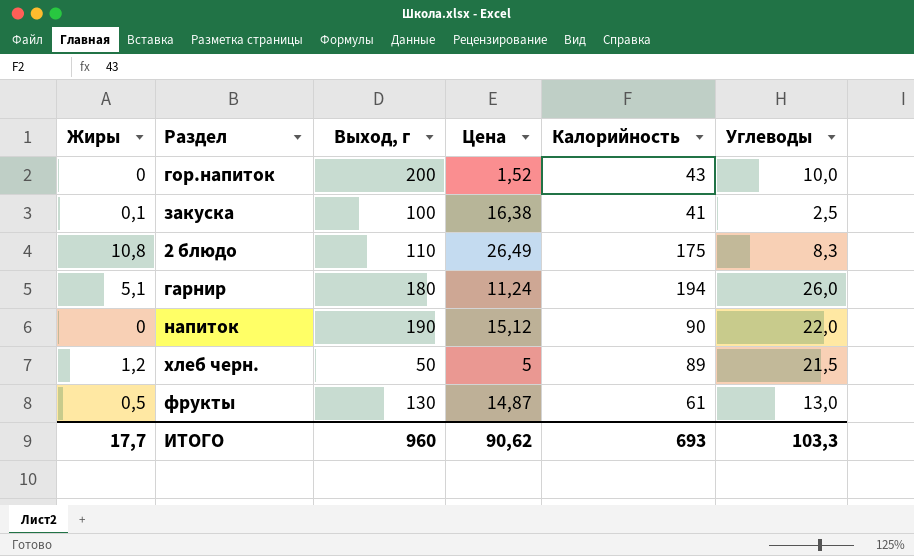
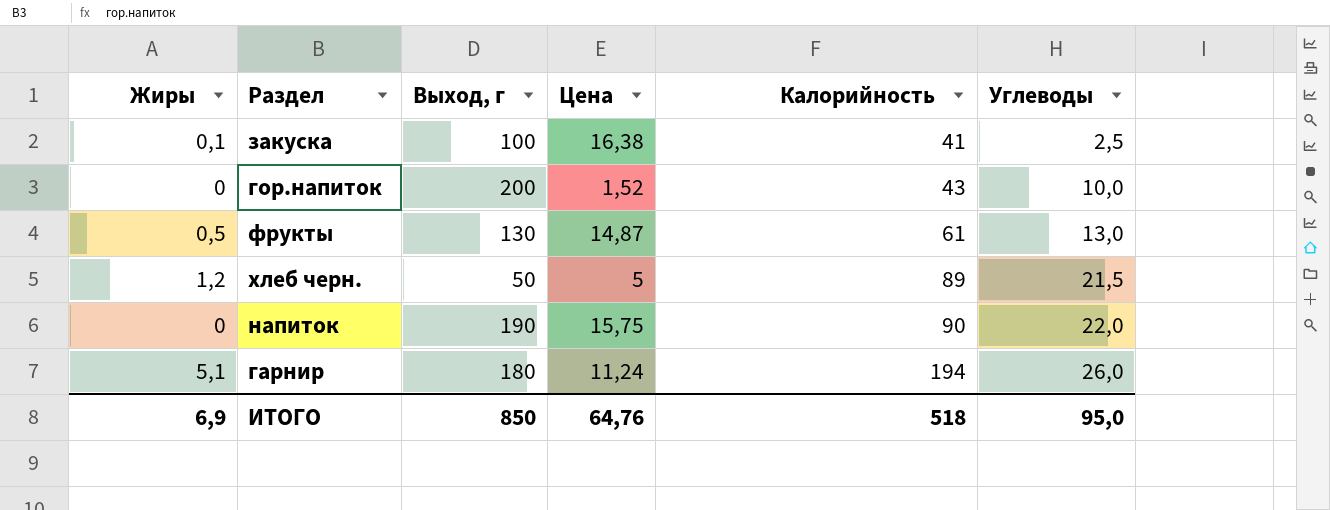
row order: none -> Калорийность ascending
row 2 блюдо: 10,8 | 110 | 26,49 | 175 | 8,3 -> none
напиток | Цена: 15,12 -> 15,75
ИТОГО | Жиры: 17,7 -> 6,9
ИТОГО | Выход, г: 960 -> 850
ИТОГО | Цена: 90,62 -> 64,76
ИТОГО | Калорийность: 693 -> 518
ИТОГО | Углеводы: 103,3 -> 95,0

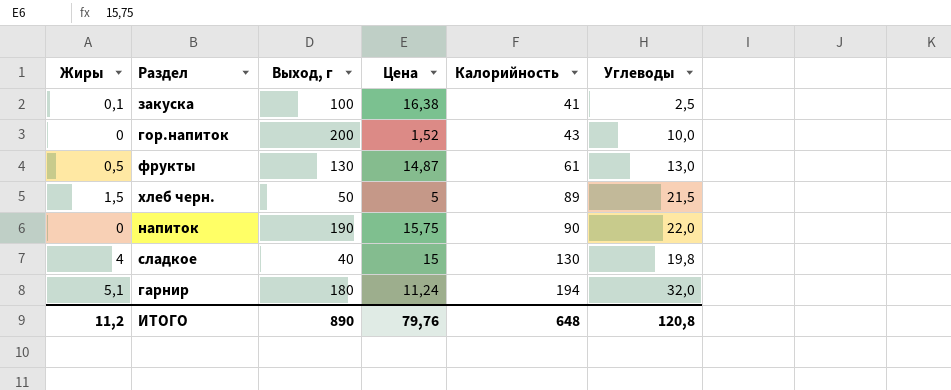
хлеб черн. | Жиры: 1,2 -> 1,5
row сладкое: none -> 4 | 40 | 15 | 130 | 19,8
гарнир | Углеводы: 26,0 -> 32,0
ИТОГО | Жиры: 6,9 -> 11,2
ИТОГО | Выход, г: 850 -> 890
ИТОГО | Цена: 64,76 -> 79,76
ИТОГО | Калорийность: 518 -> 648
ИТОГО | Углеводы: 95,0 -> 120,8

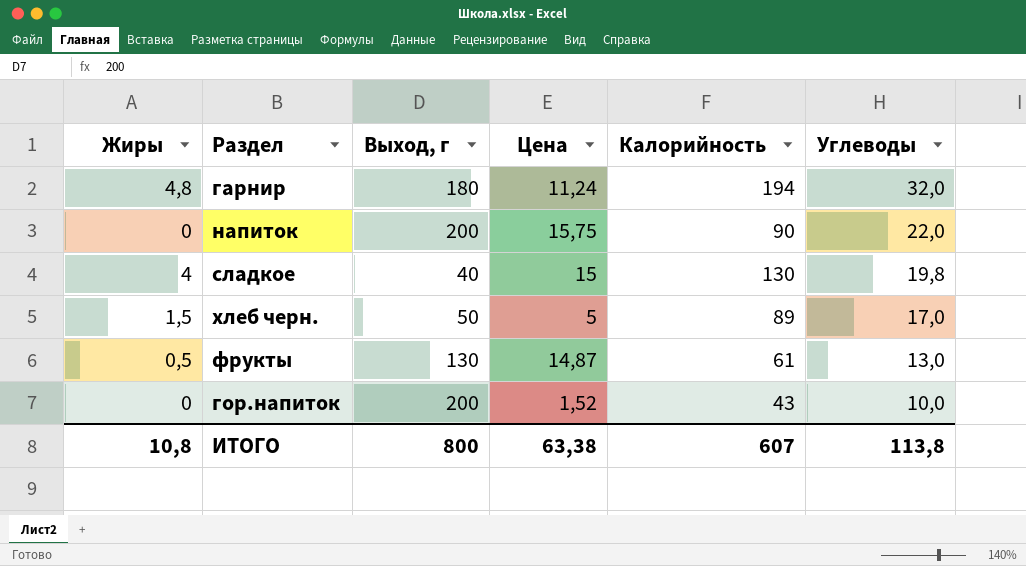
row order: Калорийность ascending -> Углеводы descending
row закуска: 0,1 | 100 | 16,38 | 41 | 2,5 -> none
гарнир | Жиры: 5,1 -> 4,8
напиток | Выход, г: 190 -> 200
хлеб черн. | Углеводы: 21,5 -> 17,0
ИТОГО | Жиры: 11,2 -> 10,8
ИТОГО | Выход, г: 890 -> 800
ИТОГО | Цена: 79,76 -> 63,38
ИТОГО | Калорийность: 648 -> 607
ИТОГО | Углеводы: 120,8 -> 113,8

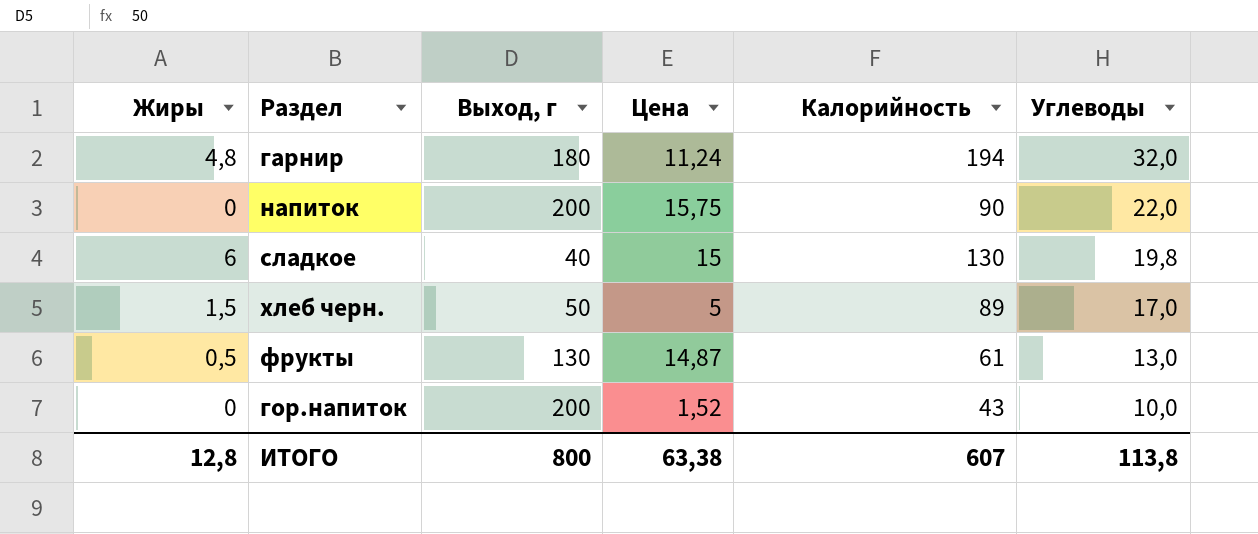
сладкое | Жиры: 4 -> 6
ИТОГО | Жиры: 10,8 -> 12,8

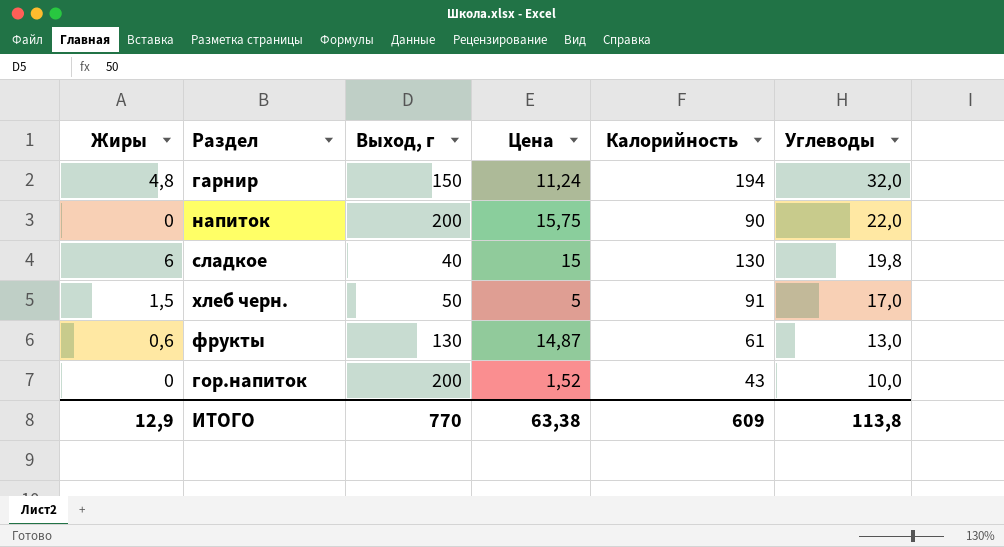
гарнир | Выход, г: 180 -> 150
хлеб черн. | Калорийность: 89 -> 91
фрукты | Жиры: 0,5 -> 0,6
ИТОГО | Жиры: 12,8 -> 12,9
ИТОГО | Выход, г: 800 -> 770
ИТОГО | Калорийность: 607 -> 609

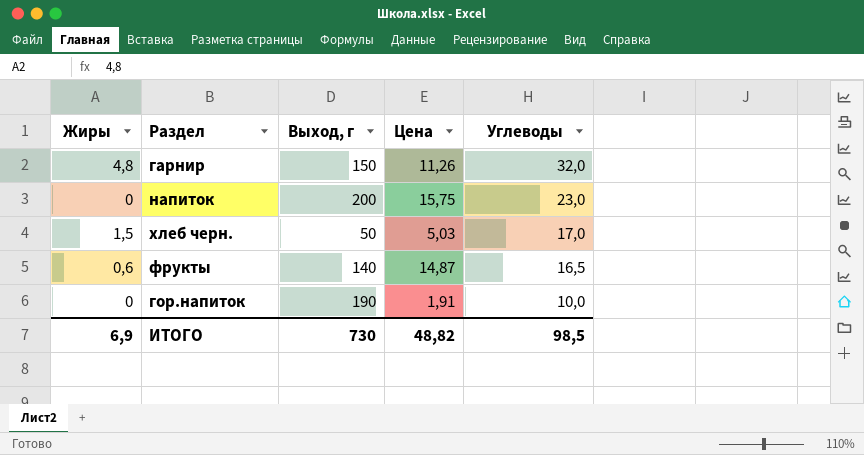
column Калорийность | position: 5 -> none
row сладкое: 6 | 40 | 15 | 130 | 19,8 -> none
гарнир | Цена: 11,24 -> 11,26
напиток | Углеводы: 22,0 -> 23,0
хлеб черн. | Цена: 5 -> 5,03
фрукты | Выход, г: 130 -> 140
фрукты | Углеводы: 13,0 -> 16,5
гор.напиток | Выход, г: 200 -> 190
гор.напиток | Цена: 1,52 -> 1,91
ИТОГО | Жиры: 12,9 -> 6,9
ИТОГО | Выход, г: 770 -> 730
ИТОГО | Цена: 63,38 -> 48,82
ИТОГО | Углеводы: 113,8 -> 98,5

